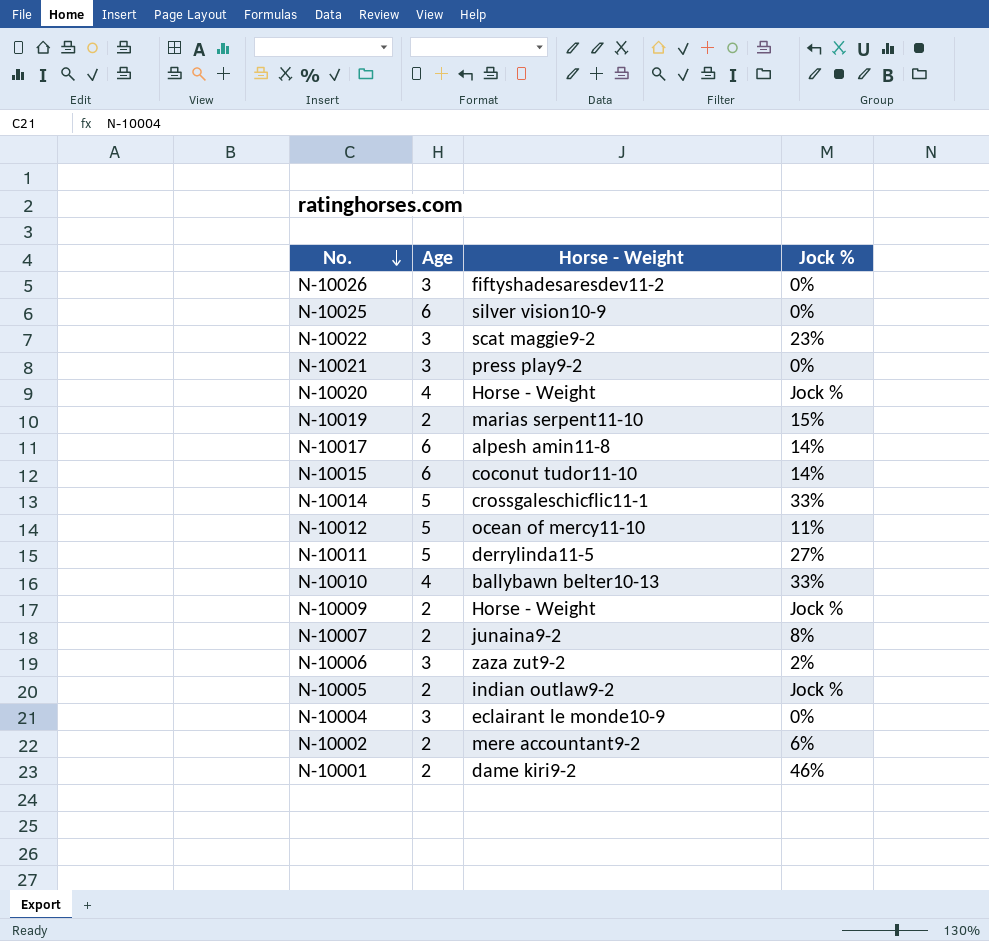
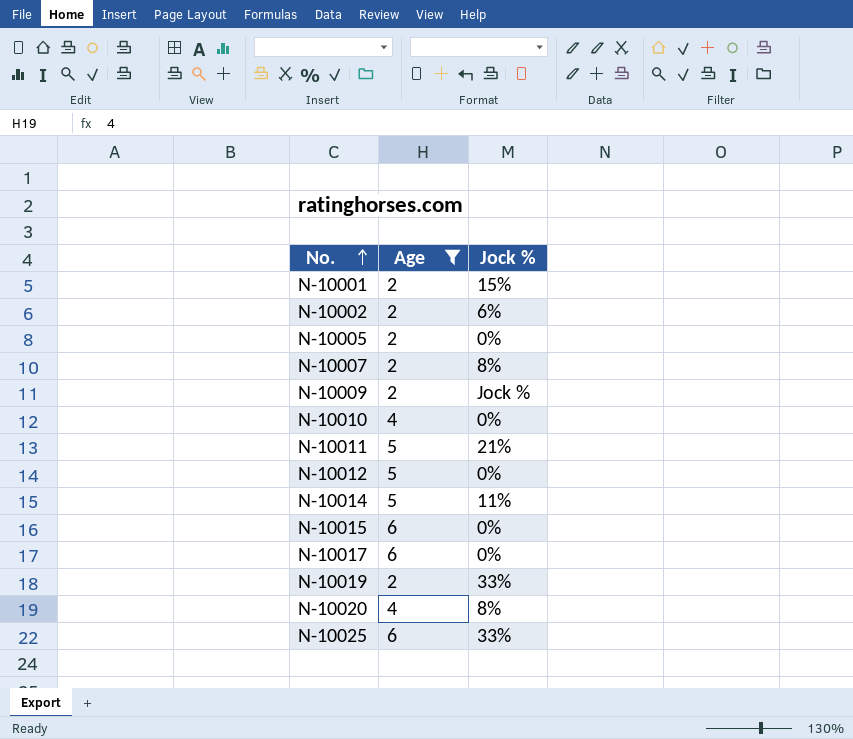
filter: none -> Age != 3
row order: No. descending -> No. ascending
column Horse - Weight | position: 3 -> none
N-10001 | Jock %: 46% -> 15%
N-10005 | Jock %: Jock % -> 0%
N-10010 | Jock %: 33% -> 0%
N-10011 | Jock %: 27% -> 21%
N-10012 | Jock %: 11% -> 0%
N-10014 | Jock %: 33% -> 11%
N-10015 | Jock %: 14% -> 0%
N-10017 | Jock %: 14% -> 0%
N-10019 | Jock %: 15% -> 33%
N-10020 | Jock %: Jock % -> 8%
N-10025 | Jock %: 0% -> 33%

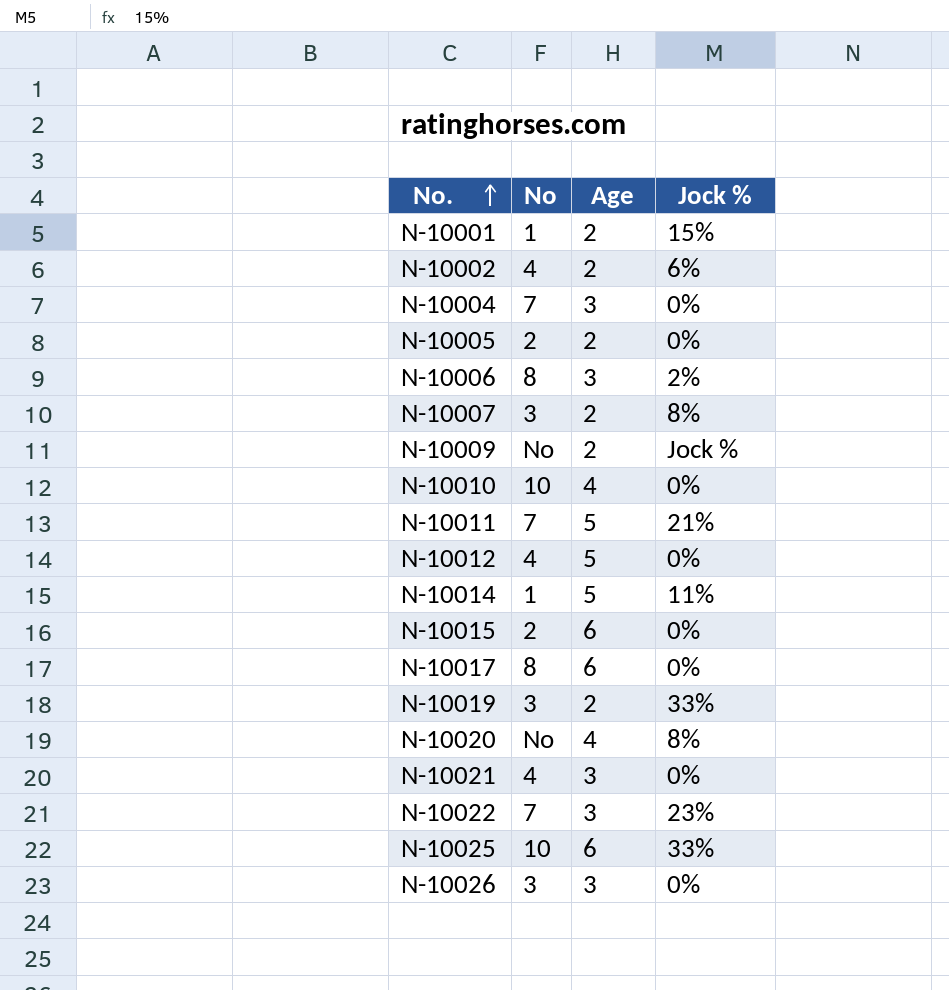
filter: Age != 3 -> none
column No | position: none -> 2

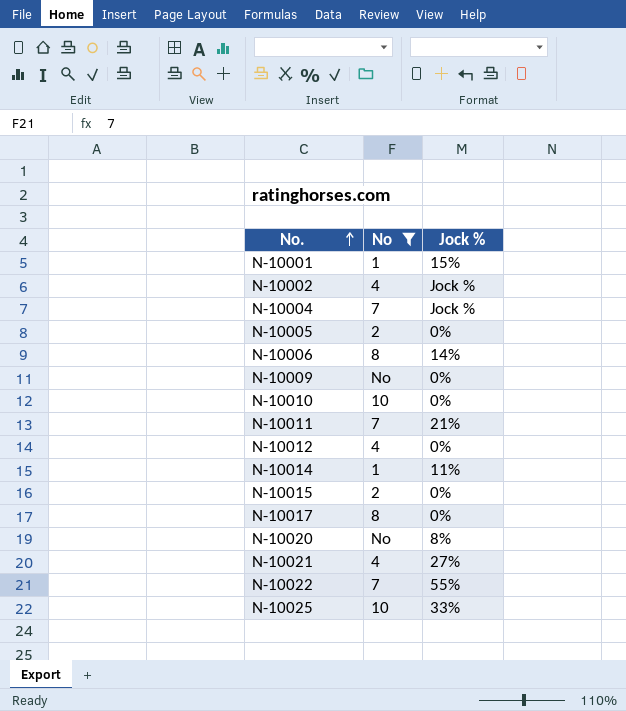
filter: none -> No != 3
column Age | position: 3 -> none
N-10002 | Jock %: 6% -> Jock %
N-10004 | Jock %: 0% -> Jock %
N-10006 | Jock %: 2% -> 14%
N-10009 | Jock %: Jock % -> 0%
N-10021 | Jock %: 0% -> 27%
N-10022 | Jock %: 23% -> 55%

